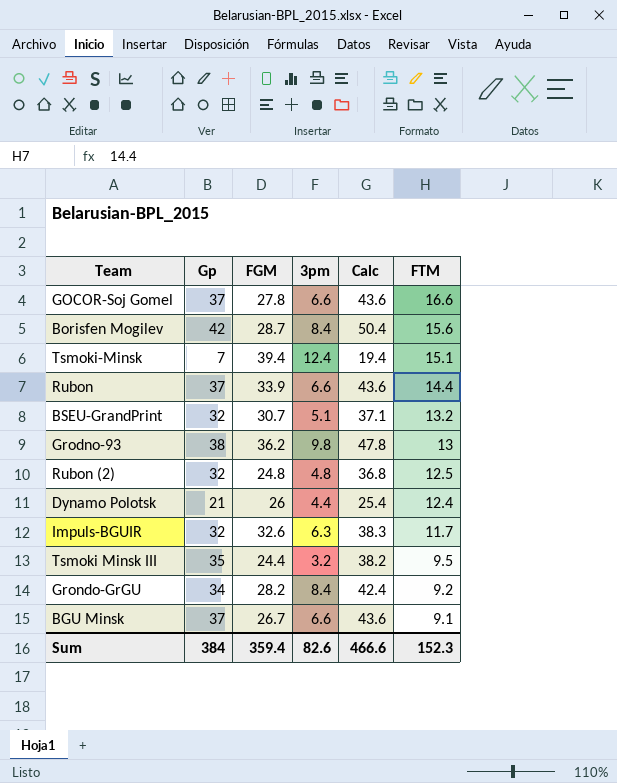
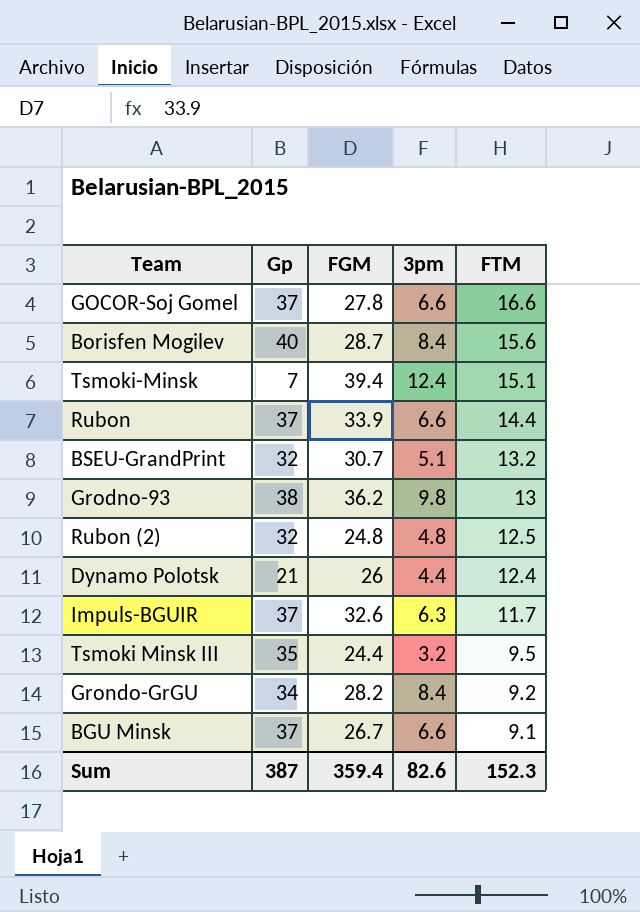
column Calc | formula: [Gp] + [3pm] -> none
Borisfen Mogilev | Gp: 42 -> 40
Impuls-BGUIR | Gp: 32 -> 37
Sum | Gp: 384 -> 387

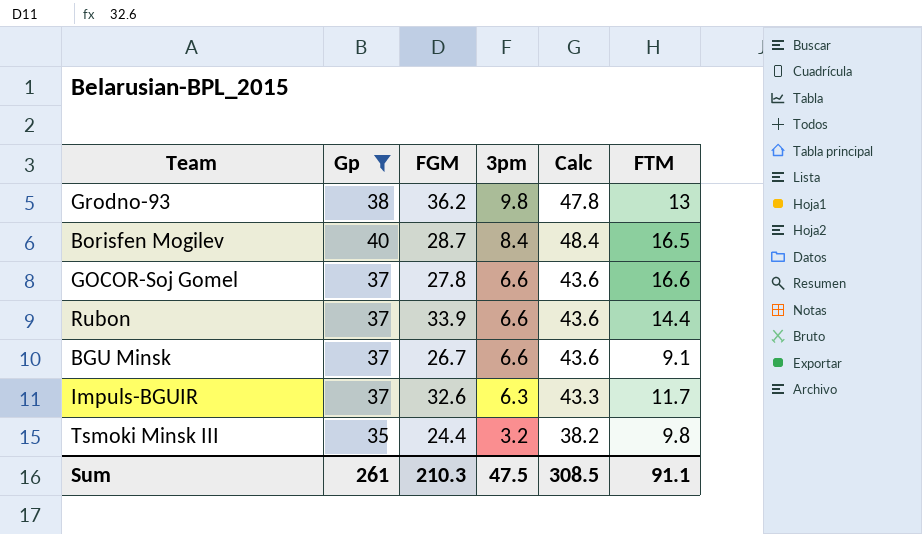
filter: none -> Gp >= 35
row order: FTM descending -> 3pm descending
column Calc | formula: none -> [Gp] + [3pm]
Borisfen Mogilev | FTM: 15.6 -> 16.5
Tsmoki Minsk III | FTM: 9.5 -> 9.8
Sum | Gp: 387 -> 261
Sum | FGM: 359.4 -> 210.3
Sum | 3pm: 82.6 -> 47.5
Sum | FTM: 152.3 -> 91.1

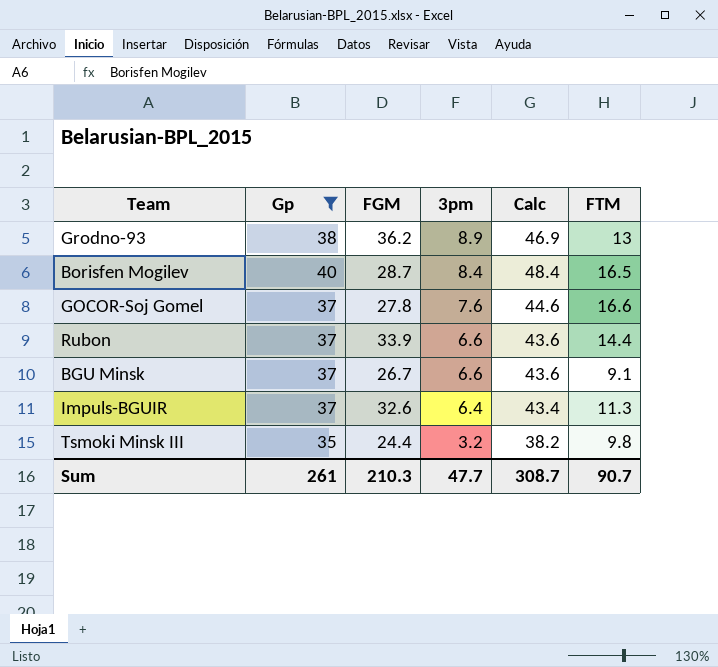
Grodno-93 | 3pm: 9.8 -> 8.9
Grodno-93 | Calc: 47.8 -> 46.9
GOCOR-Soj Gomel | 3pm: 6.6 -> 7.6
GOCOR-Soj Gomel | Calc: 43.6 -> 44.6
Impuls-BGUIR | 3pm: 6.3 -> 6.4
Impuls-BGUIR | Calc: 43.3 -> 43.4
Impuls-BGUIR | FTM: 11.7 -> 11.3
Sum | 3pm: 47.5 -> 47.7
Sum | Calc: 308.5 -> 308.7
Sum | FTM: 91.1 -> 90.7

